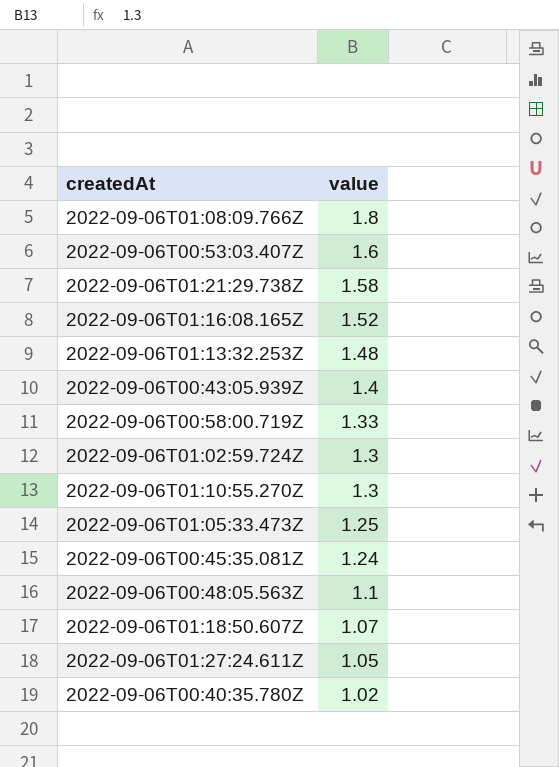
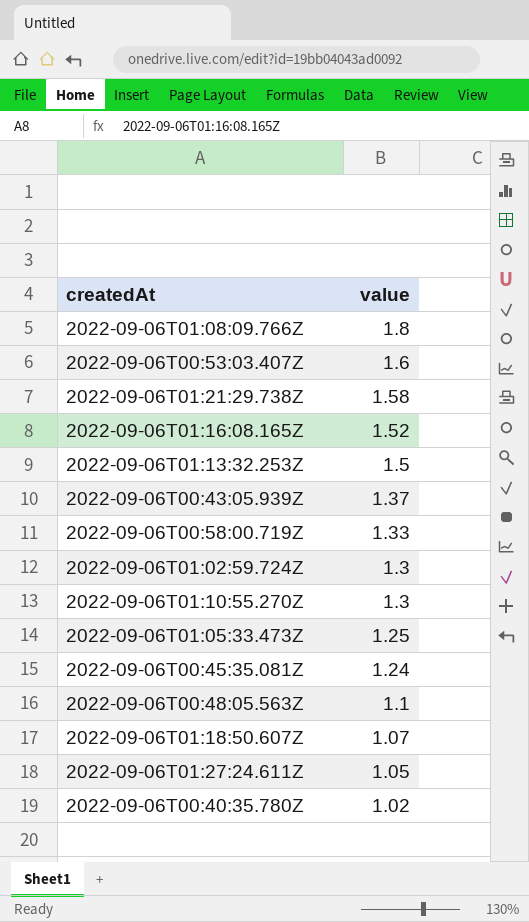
2022-09-06T01:13:32.253Z | value: 1.48 -> 1.5
2022-09-06T00:43:05.939Z | value: 1.4 -> 1.37

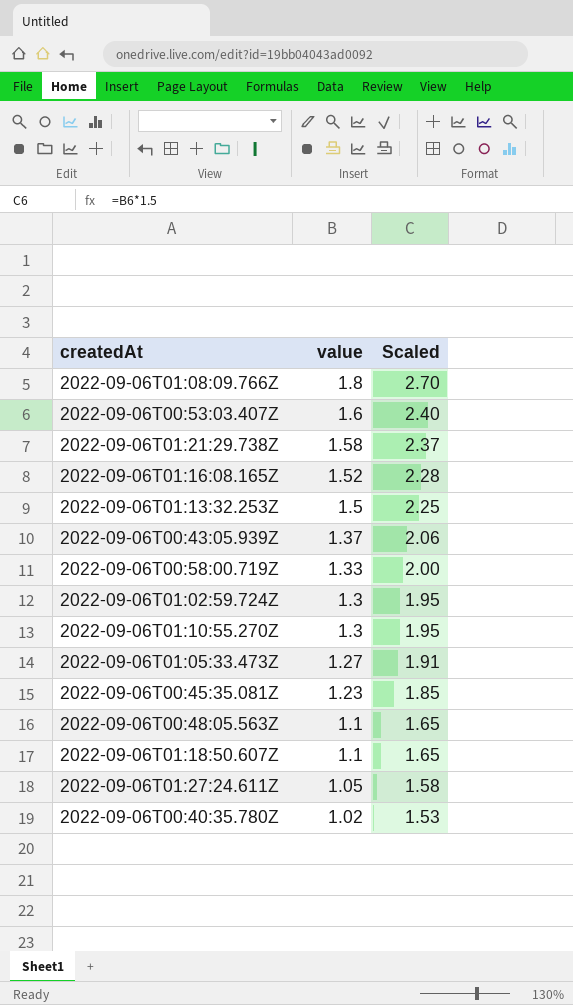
column Scaled | formula: none -> [value] * 1.5
2022-09-06T01:05:33.473Z | value: 1.25 -> 1.27
2022-09-06T00:45:35.081Z | value: 1.24 -> 1.23
2022-09-06T01:18:50.607Z | value: 1.07 -> 1.1

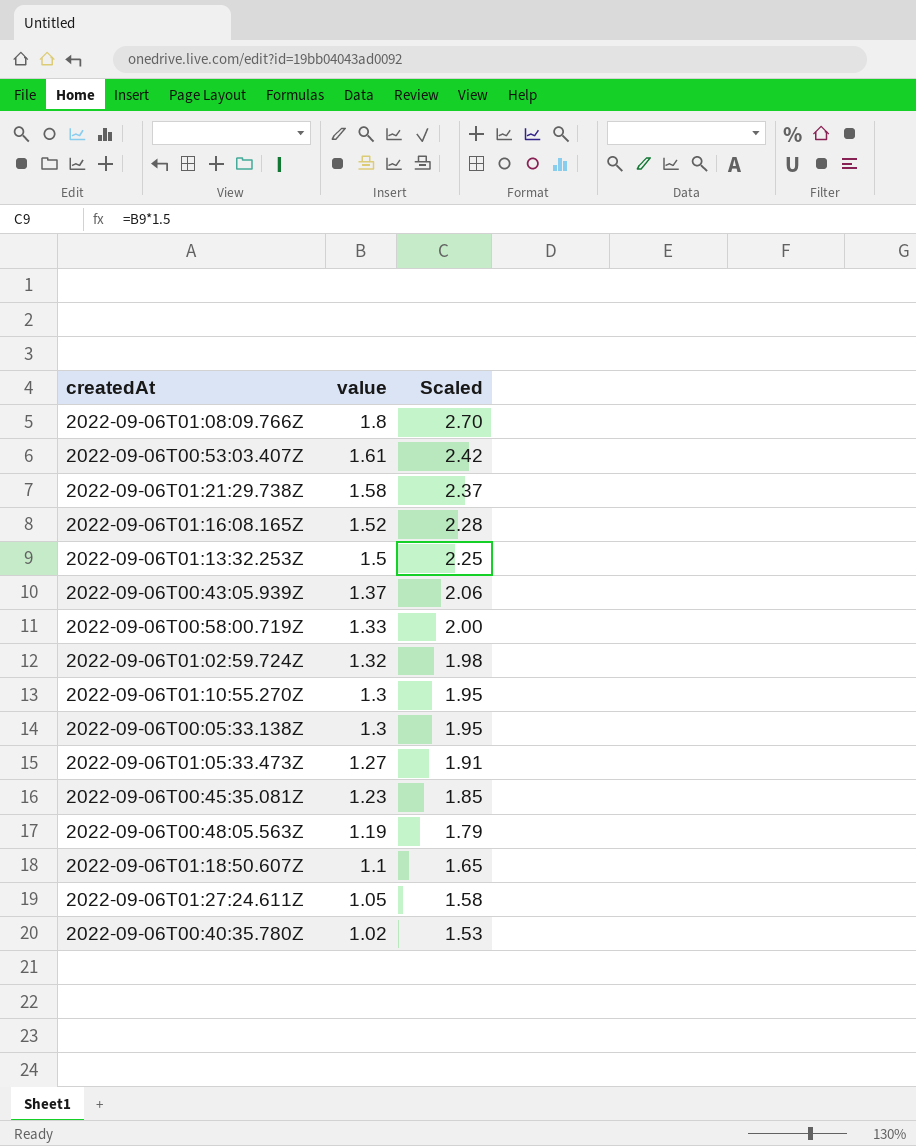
2022-09-06T00:53:03.407Z | value: 1.6 -> 1.61
2022-09-06T00:53:03.407Z | Scaled: 2.40 -> 2.42
2022-09-06T01:02:59.724Z | value: 1.3 -> 1.32
2022-09-06T01:02:59.724Z | Scaled: 1.95 -> 1.98
row 2022-09-06T00:05:33.138Z: none -> 1.3 | 1.95
2022-09-06T00:48:05.563Z | value: 1.1 -> 1.19
2022-09-06T00:48:05.563Z | Scaled: 1.65 -> 1.79

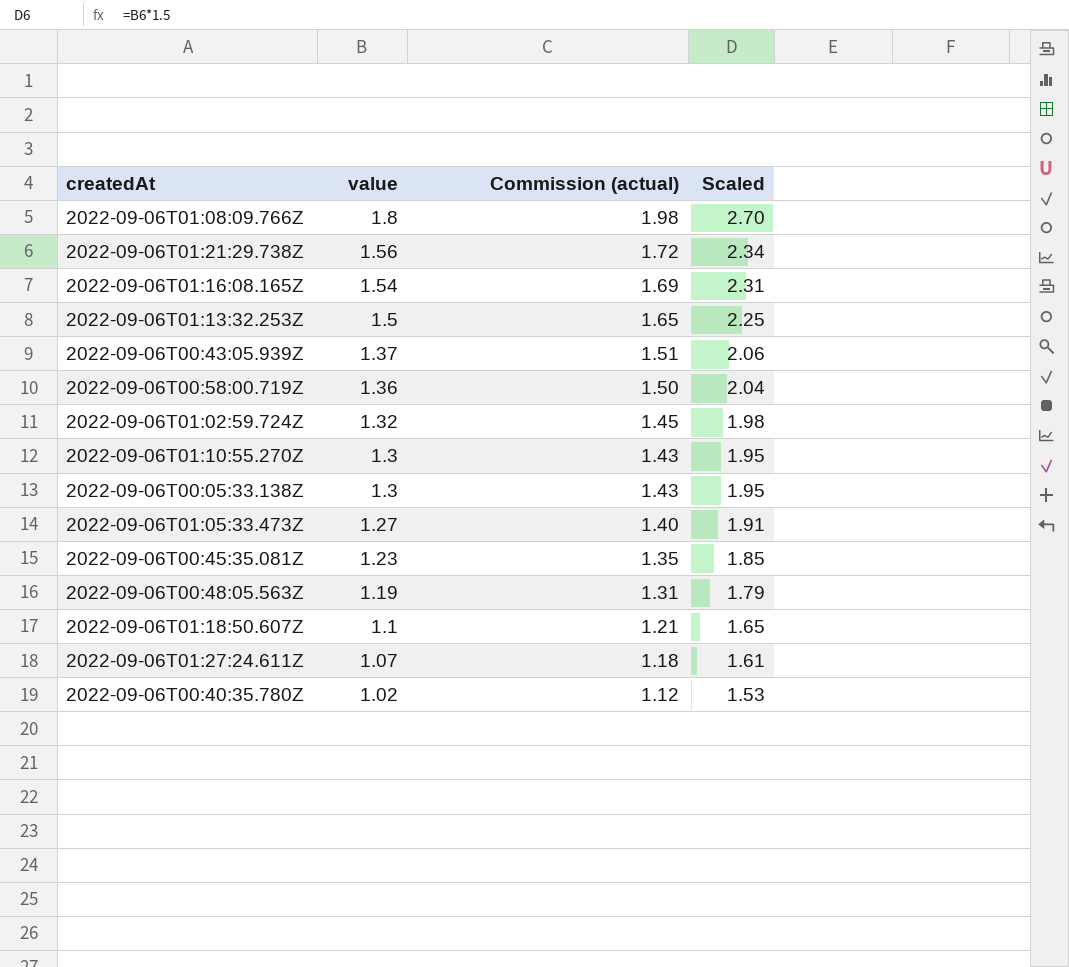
column Commission (actual) | formula: none -> [value] * 1.1
row 2022-09-06T00:53:03.407Z: 1.61 | 2.42 -> none
2022-09-06T01:21:29.738Z | value: 1.58 -> 1.56
2022-09-06T01:21:29.738Z | Scaled: 2.37 -> 2.34
2022-09-06T01:16:08.165Z | value: 1.52 -> 1.54
2022-09-06T01:16:08.165Z | Scaled: 2.28 -> 2.31
2022-09-06T00:58:00.719Z | value: 1.33 -> 1.36
2022-09-06T00:58:00.719Z | Scaled: 2.00 -> 2.04
2022-09-06T01:27:24.611Z | value: 1.05 -> 1.07
2022-09-06T01:27:24.611Z | Scaled: 1.58 -> 1.61

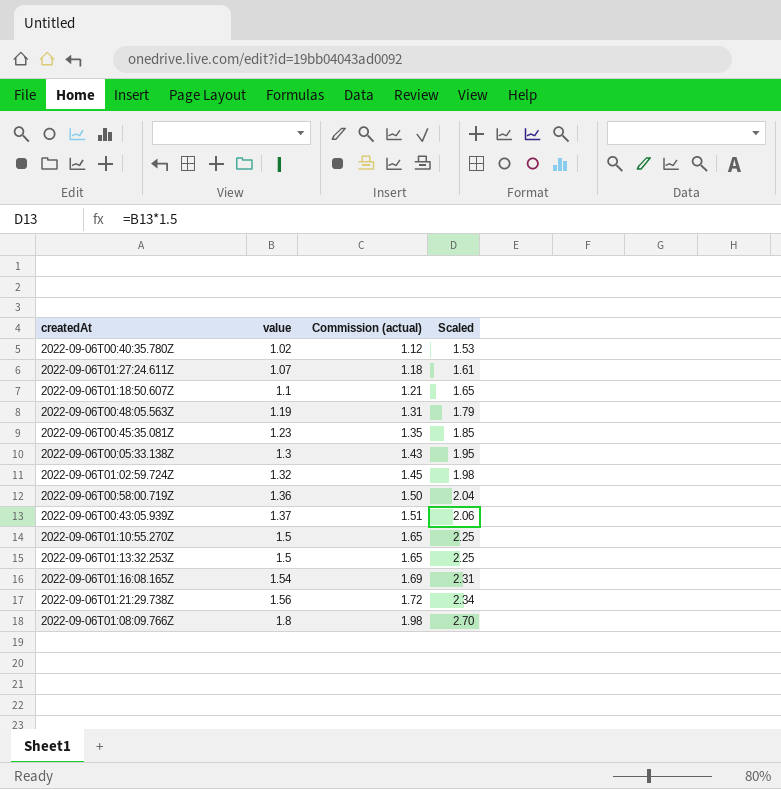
row order: value descending -> value ascending
row 2022-09-06T01:05:33.473Z: 1.27 | 1.40 | 1.91 -> none
2022-09-06T01:10:55.270Z | value: 1.3 -> 1.5
2022-09-06T01:10:55.270Z | Commission (actual): 1.43 -> 1.65
2022-09-06T01:10:55.270Z | Scaled: 1.95 -> 2.25

